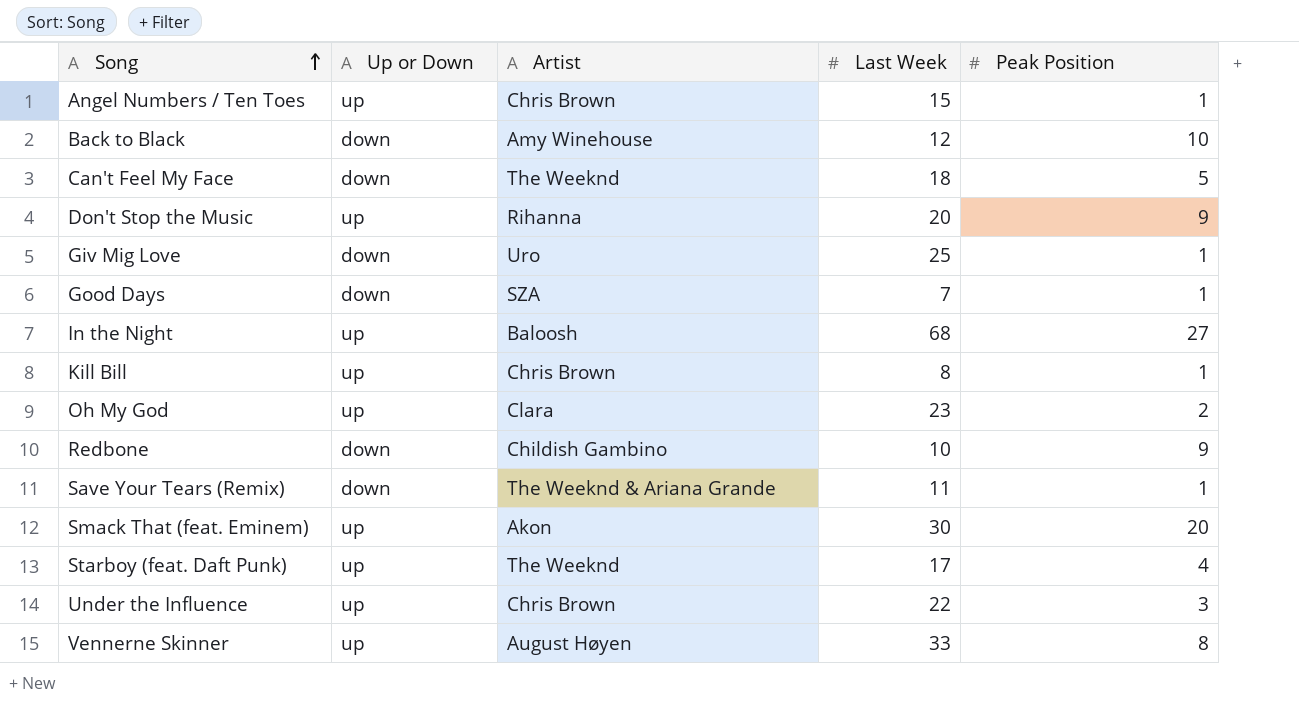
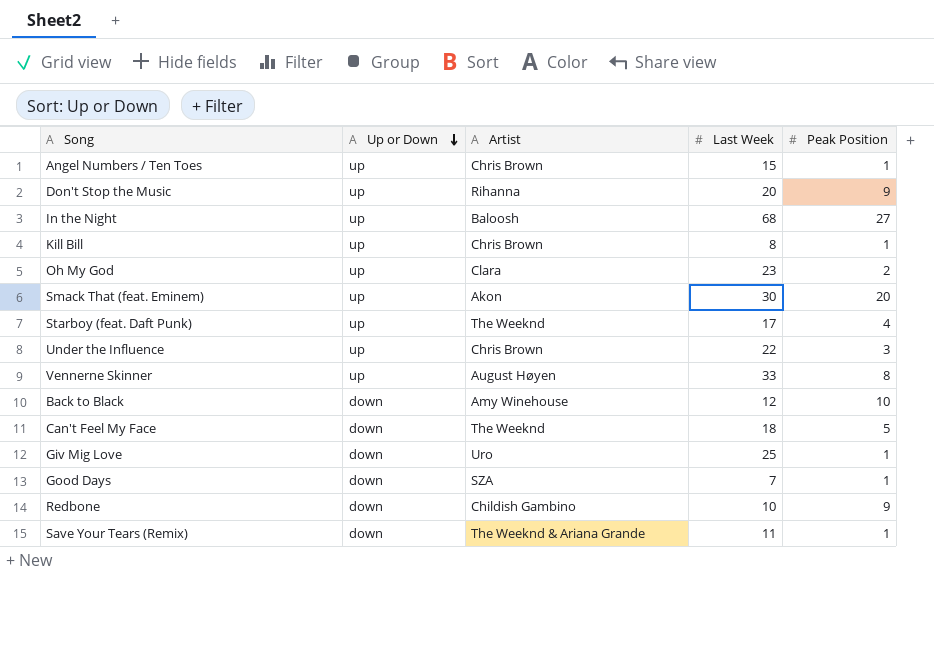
row order: Song ascending -> Up or Down descending

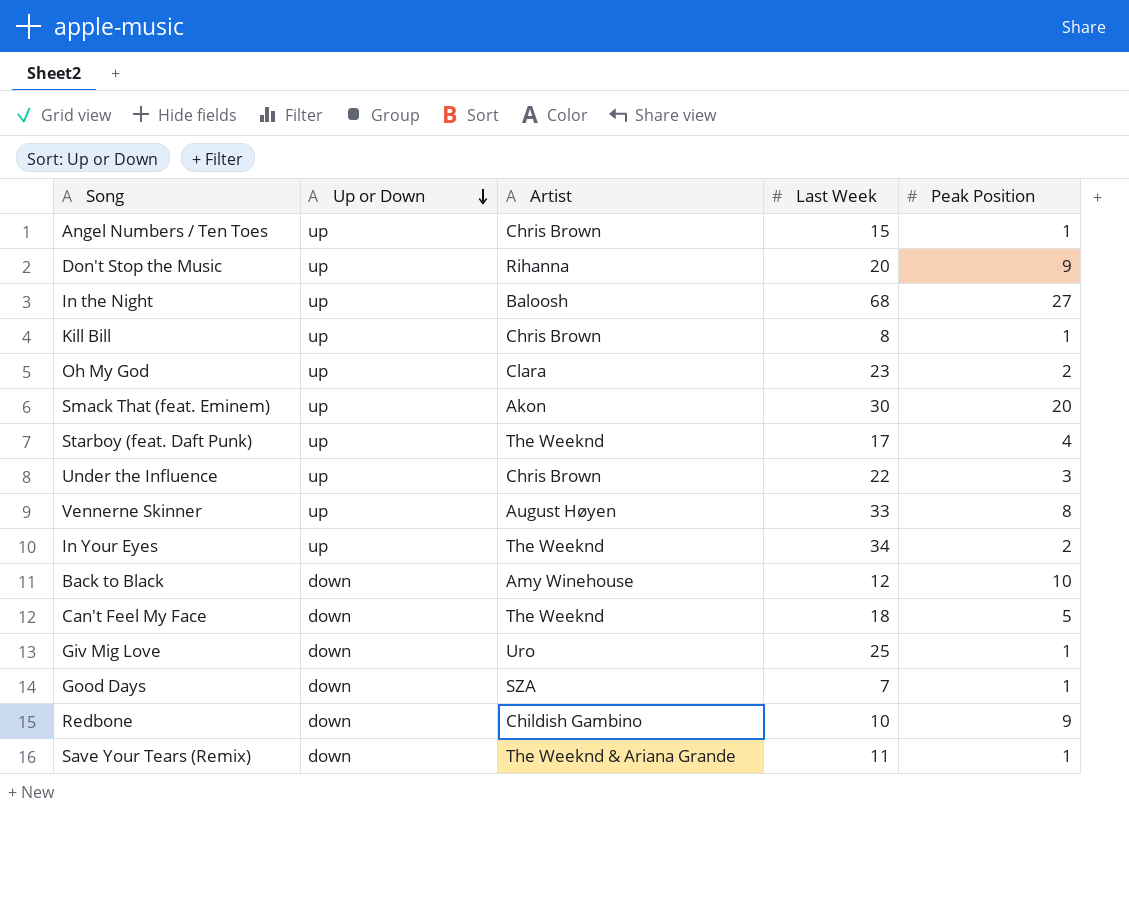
row In Your Eyes: none -> up | The Weeknd | 34 | 2

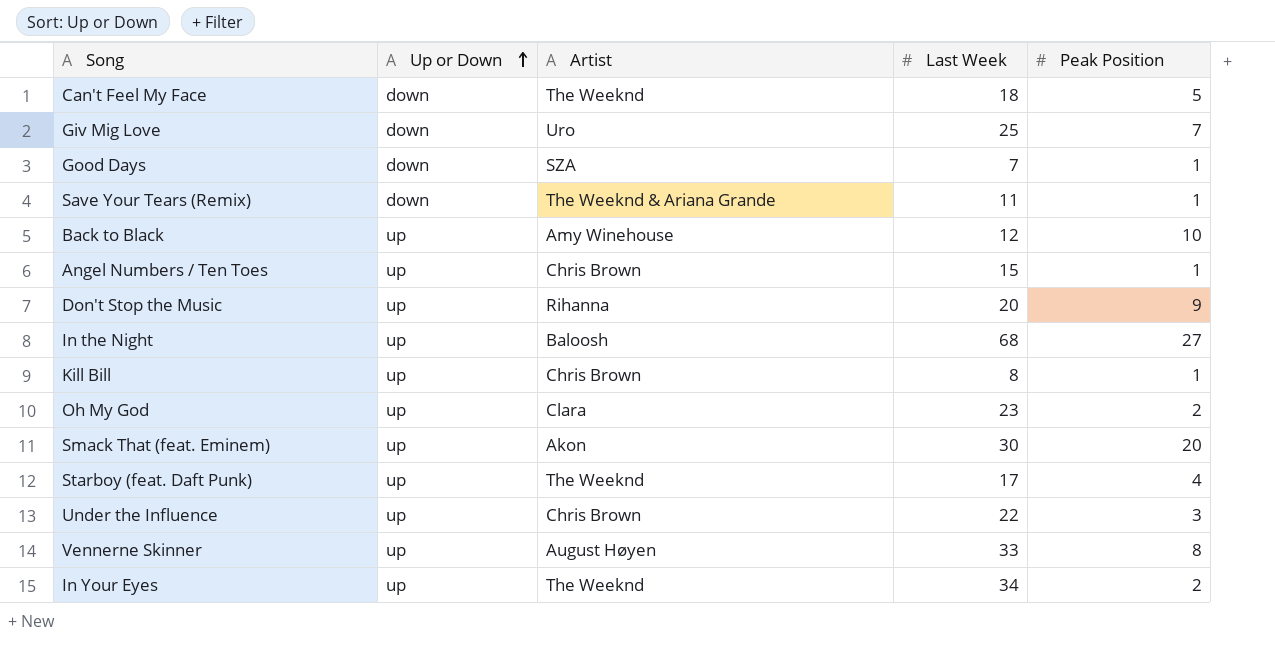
row order: Up or Down descending -> Up or Down ascending
row Redbone: down | Childish Gambino | 10 | 9 -> none
Giv Mig Love | Peak Position: 1 -> 7
Back to Black | Up or Down: down -> up

